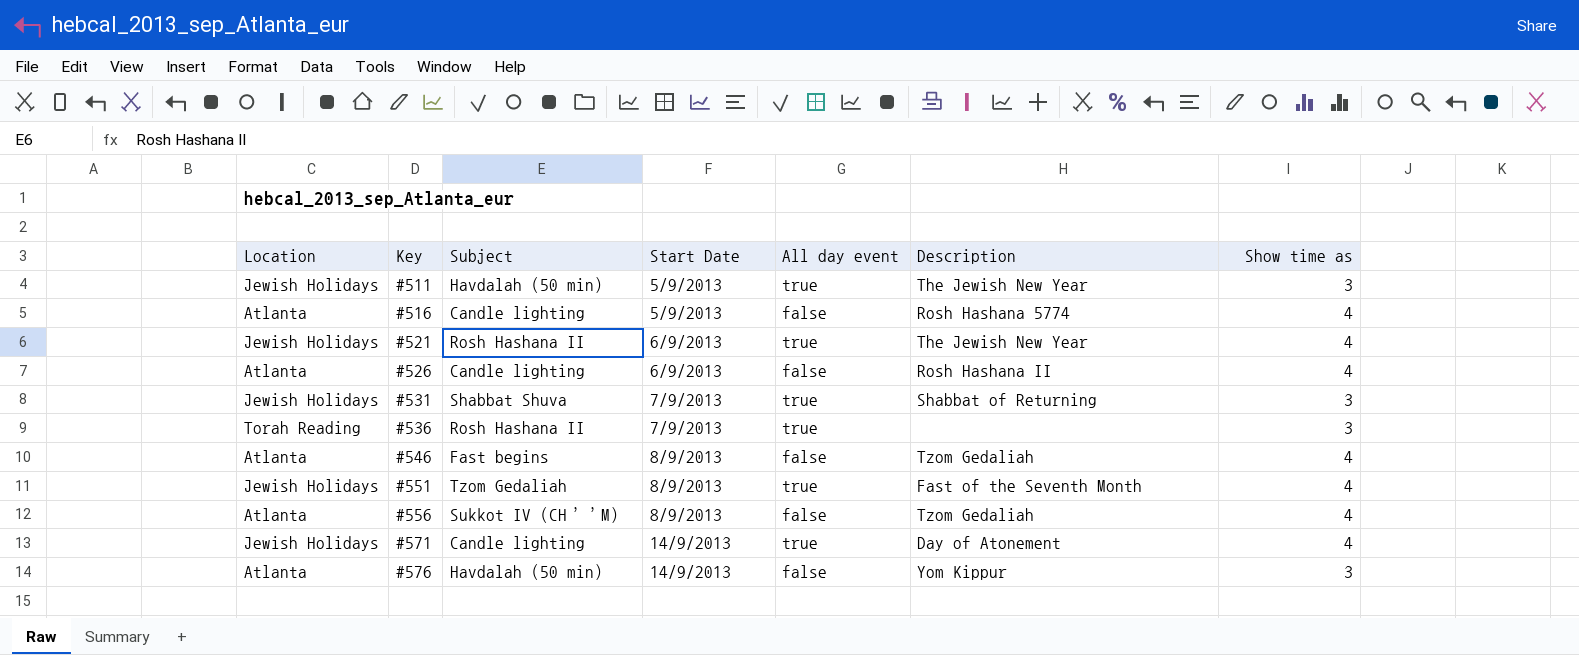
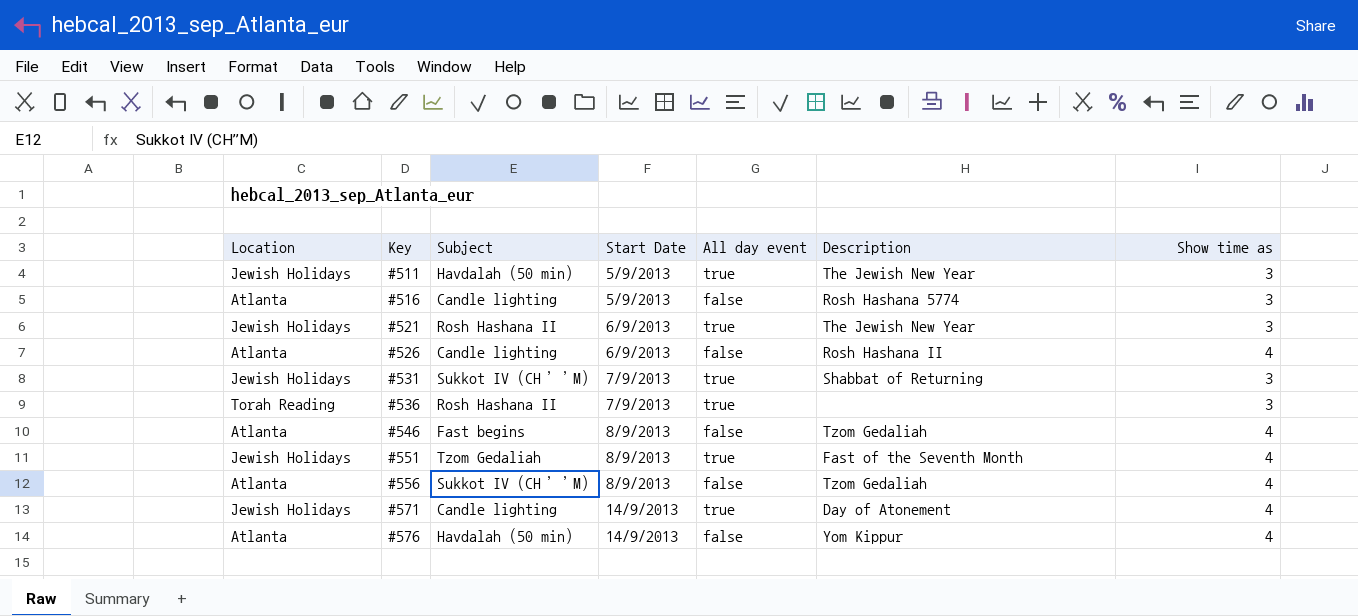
#516 | Show time as: 4 -> 3
#521 | Show time as: 4 -> 3
#531 | Subject: Shabbat Shuva -> Sukkot IV (CH’’M)
#576 | Show time as: 3 -> 4

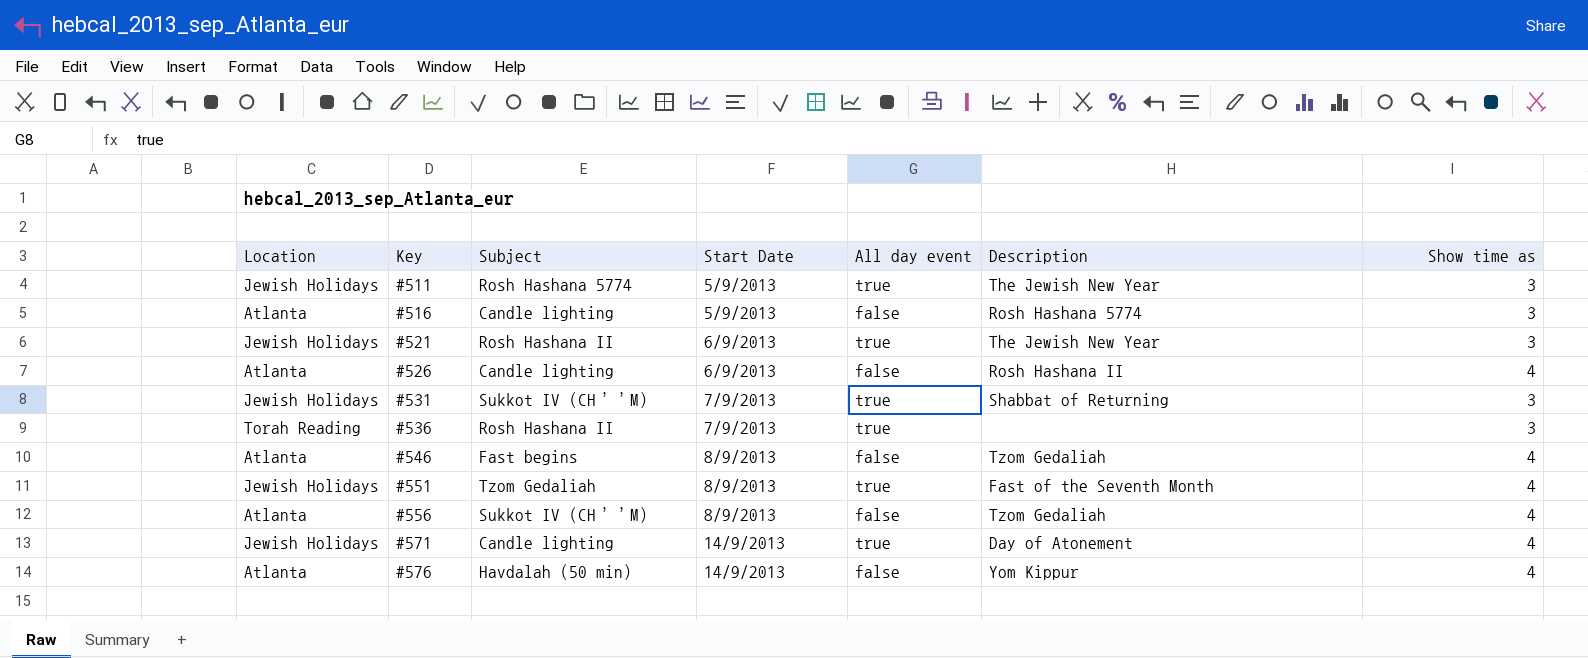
#511 | Subject: Havdalah (50 min) -> Rosh Hashana 5774

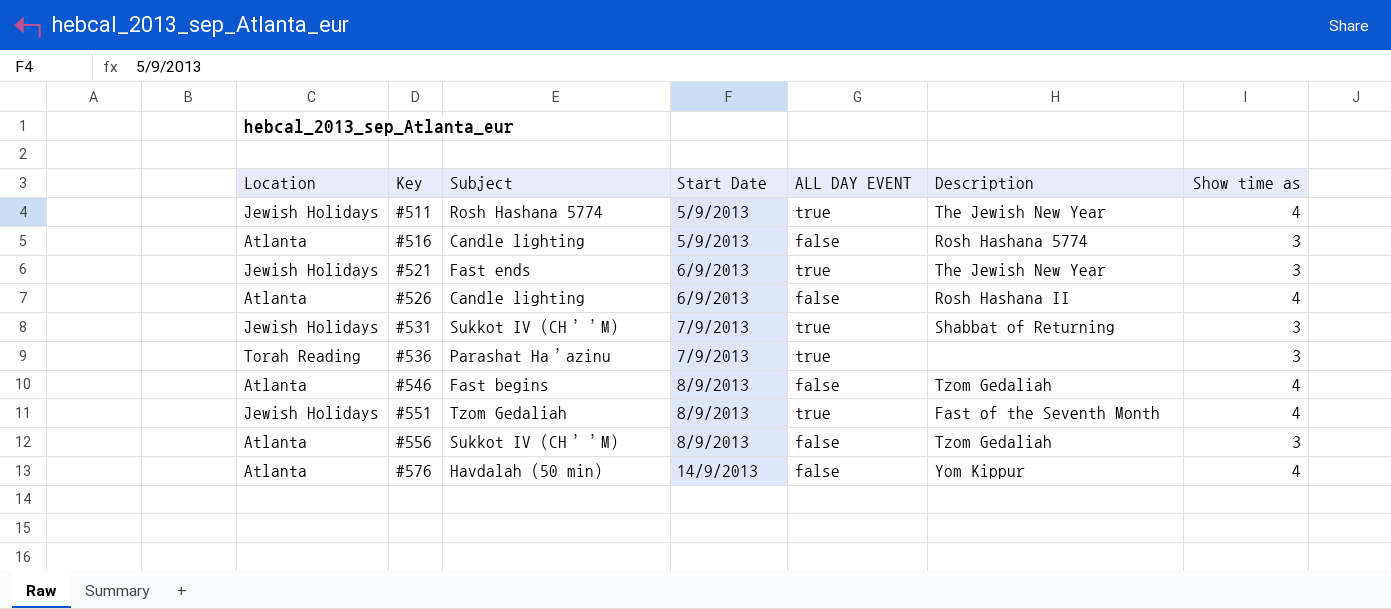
column name: All day event -> ALL DAY EVENT
row #571: Jewish Holidays | Candle lighting | 14/9/2013 | true | Day of Atonement | 4 -> none
#511 | Show time as: 3 -> 4
#521 | Subject: Rosh Hashana II -> Fast ends
#536 | Subject: Rosh Hashana II -> Parashat Ha’azinu
#556 | Show time as: 4 -> 3

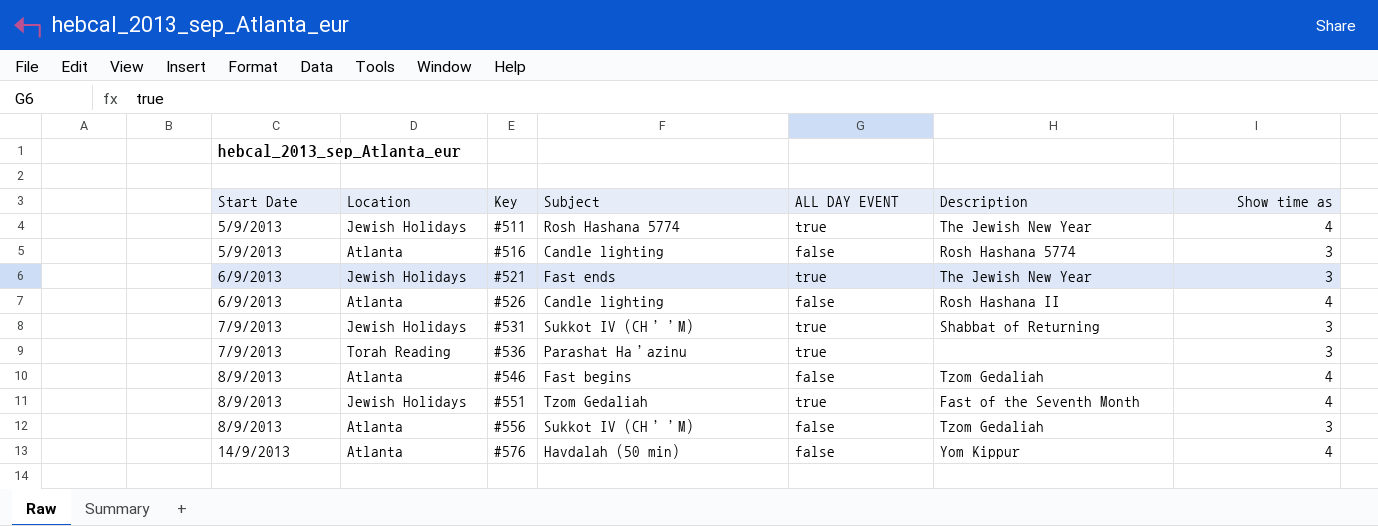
column Start Date | position: 4 -> 1

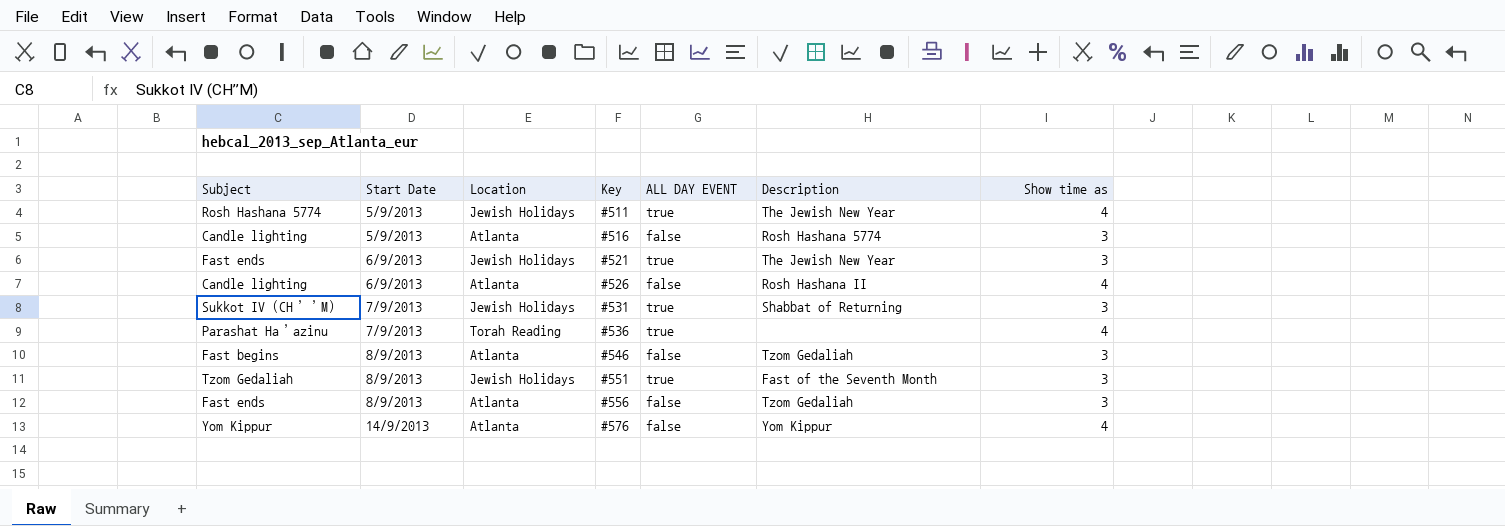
column Subject | position: 4 -> 1
#536 | Show time as: 3 -> 4
#546 | Show time as: 4 -> 3
#551 | Show time as: 4 -> 3
#556 | Subject: Sukkot IV (CH’’M) -> Fast ends
#576 | Subject: Havdalah (50 min) -> Yom Kippur

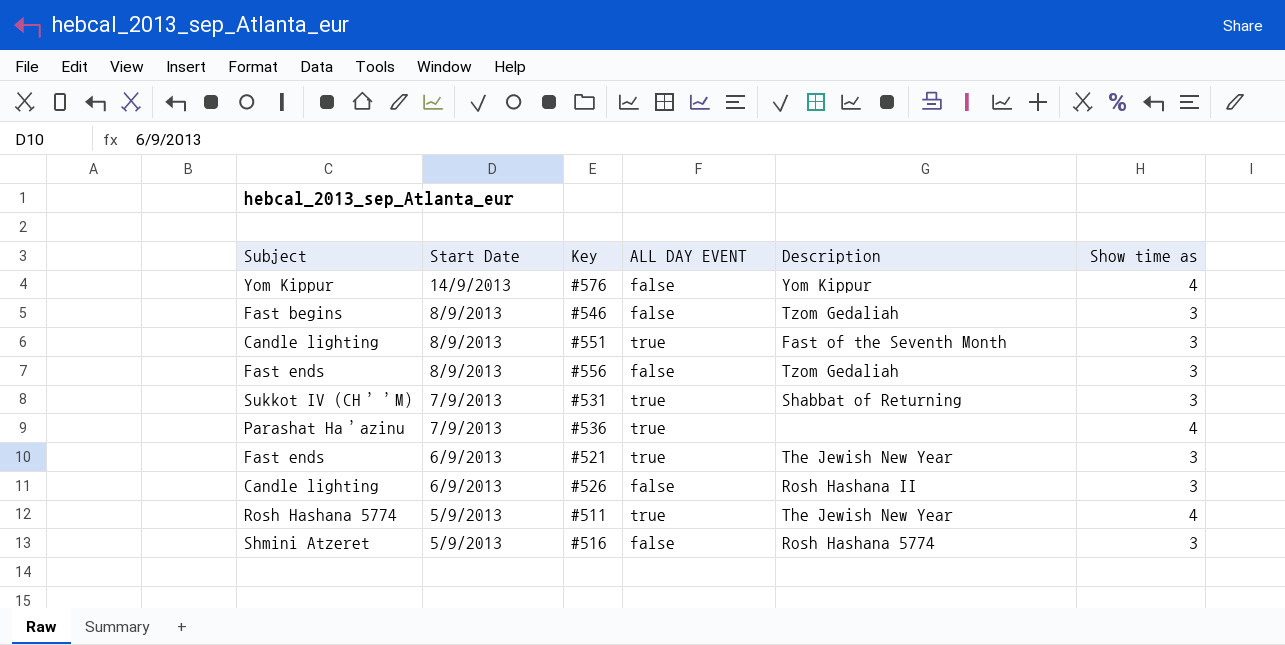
row order: Start Date ascending -> Start Date descending
column Location | position: 3 -> none
#551 | Subject: Tzom Gedaliah -> Candle lighting
#526 | Show time as: 4 -> 3
#516 | Subject: Candle lighting -> Shmini Atzeret

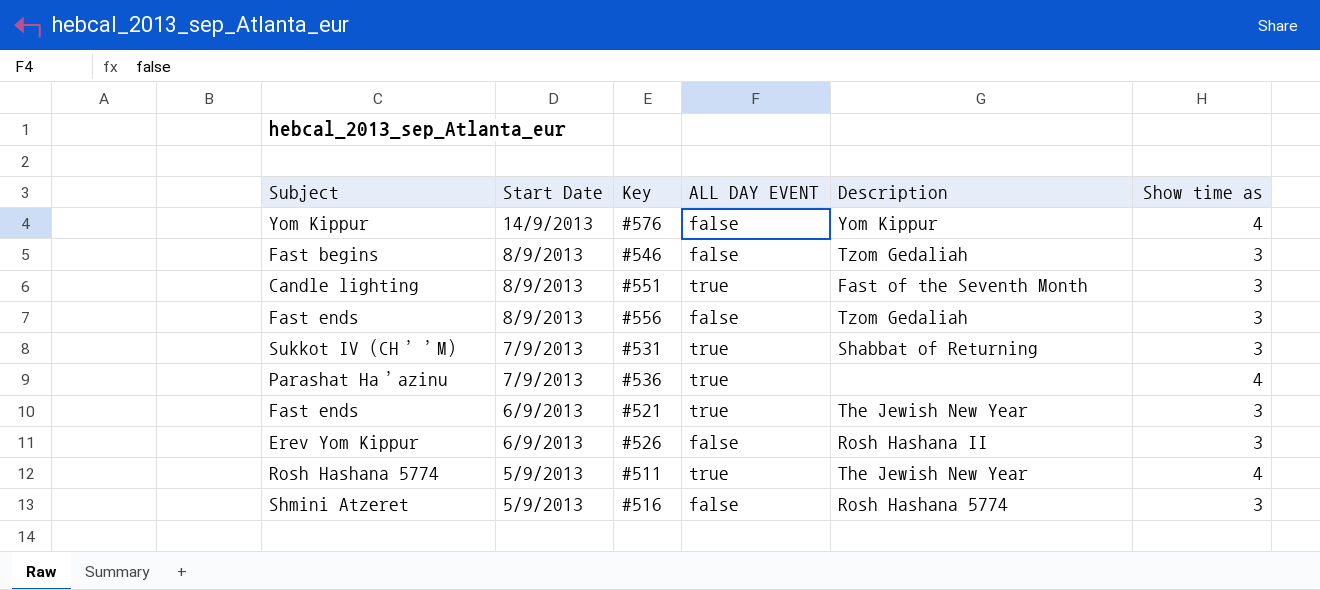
#526 | Subject: Candle lighting -> Erev Yom Kippur

